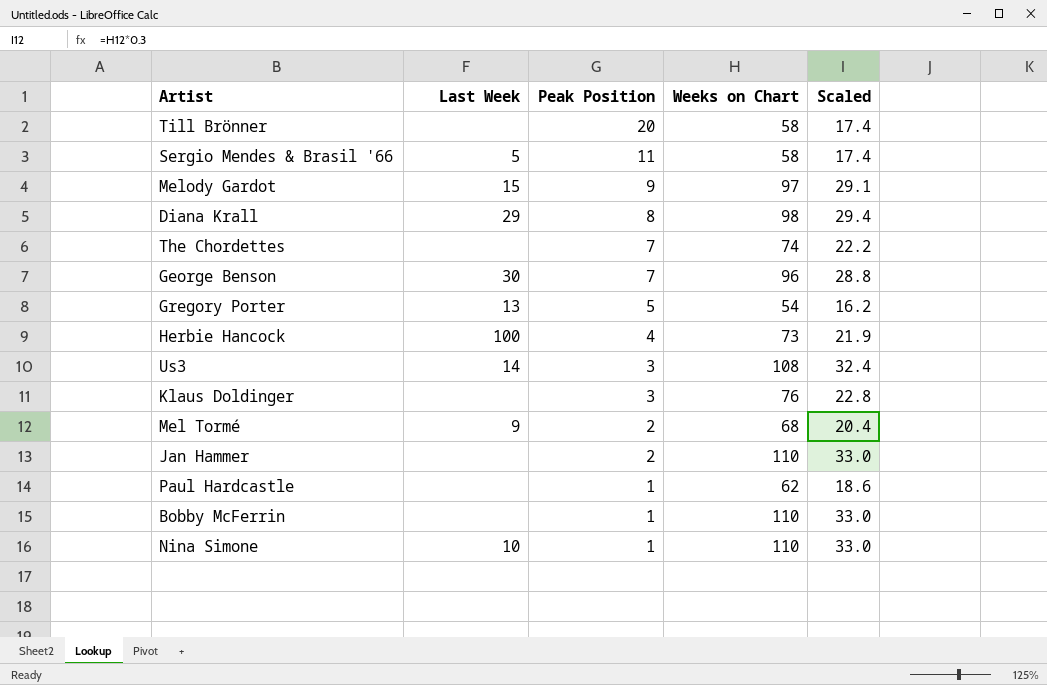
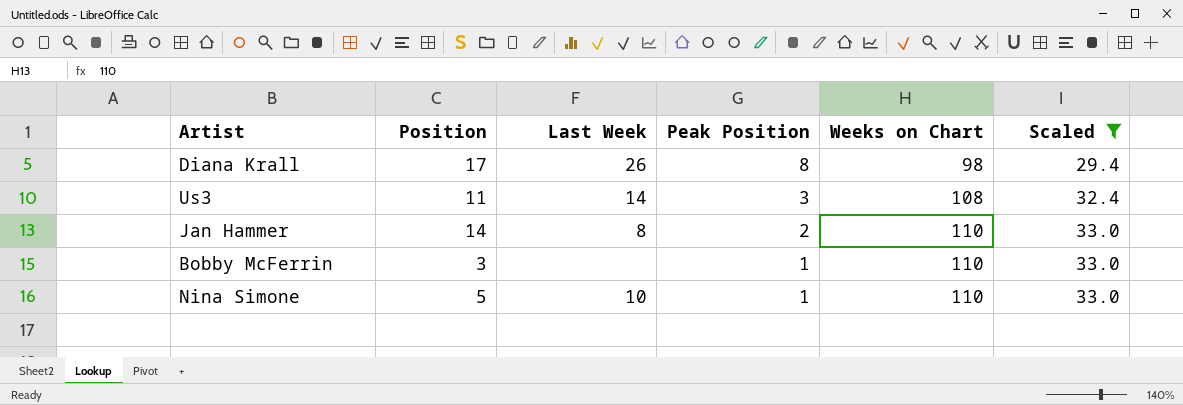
filter: none -> Scaled >= 29.4
column Position | position: none -> 2
Diana Krall | Last Week: 29 -> 26
Jan Hammer | Last Week: none -> 8

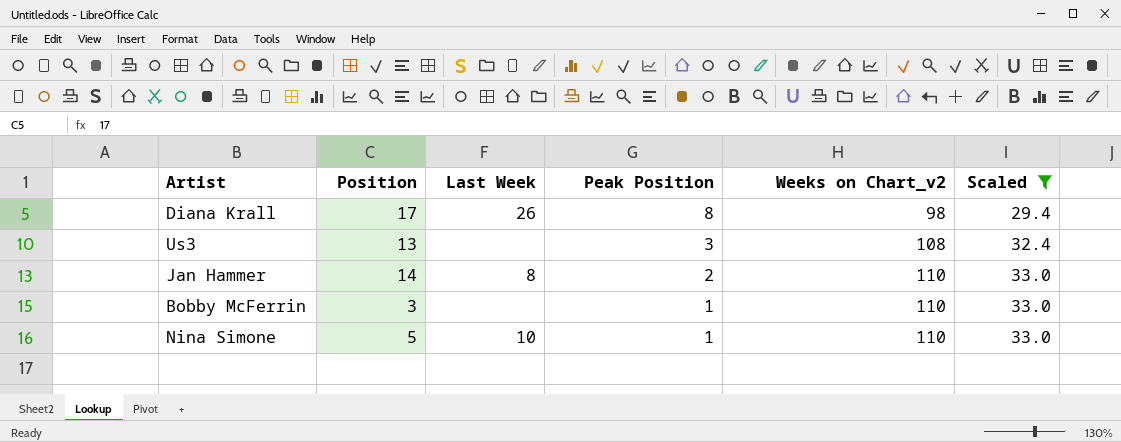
column name: Weeks on Chart -> Weeks on Chart_v2
Us3 | Position: 11 -> 13
Us3 | Last Week: 14 -> none

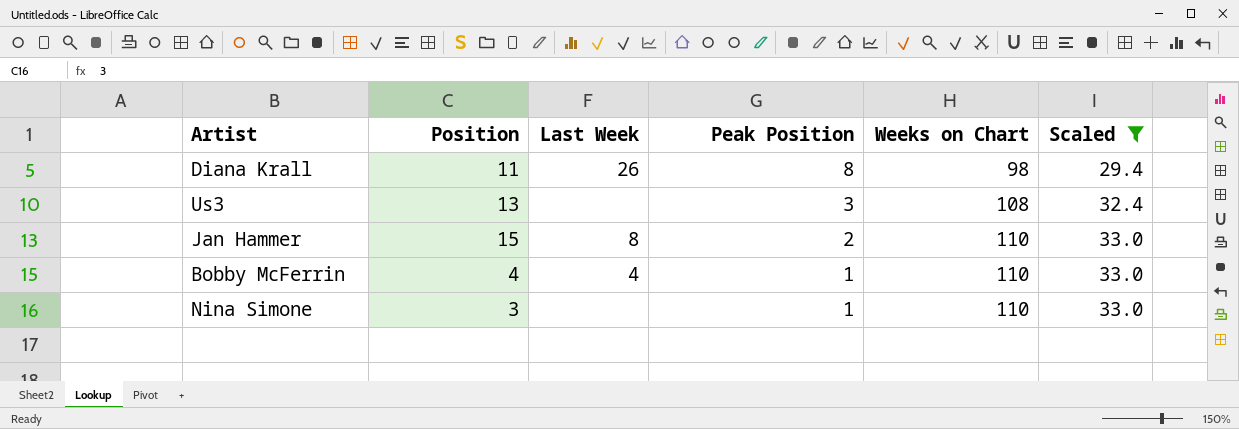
column name: Weeks on Chart_v2 -> Weeks on Chart
Diana Krall | Position: 17 -> 11
Jan Hammer | Position: 14 -> 15
Bobby McFerrin | Position: 3 -> 4
Bobby McFerrin | Last Week: none -> 4
Nina Simone | Position: 5 -> 3
Nina Simone | Last Week: 10 -> none

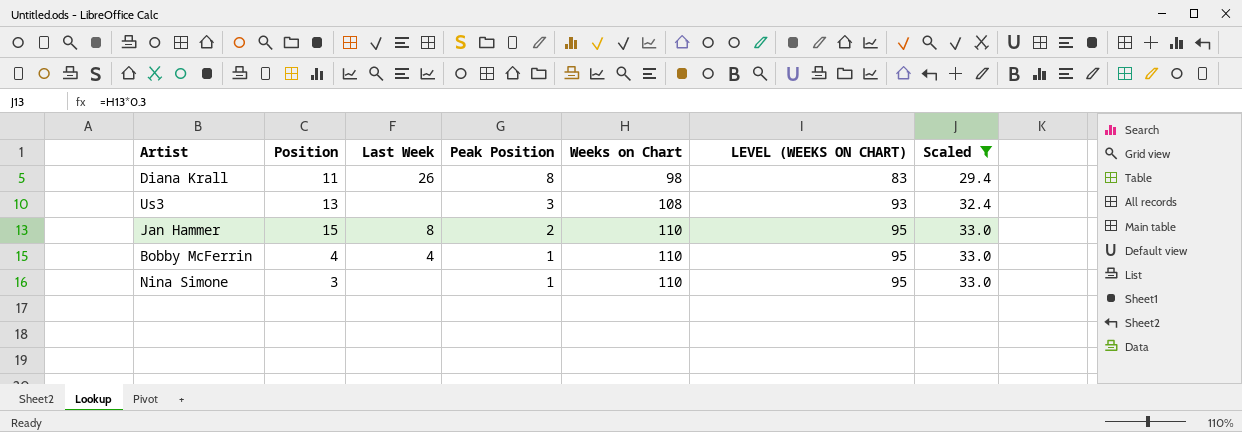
column LEVEL (WEEKS ON CHART) | formula: none -> [Weeks on Chart] - 15

